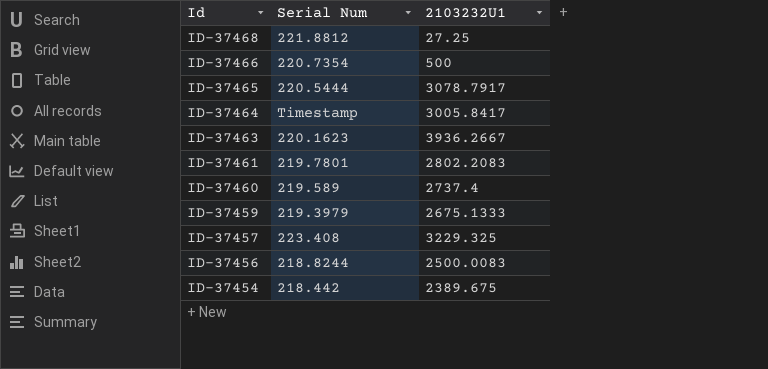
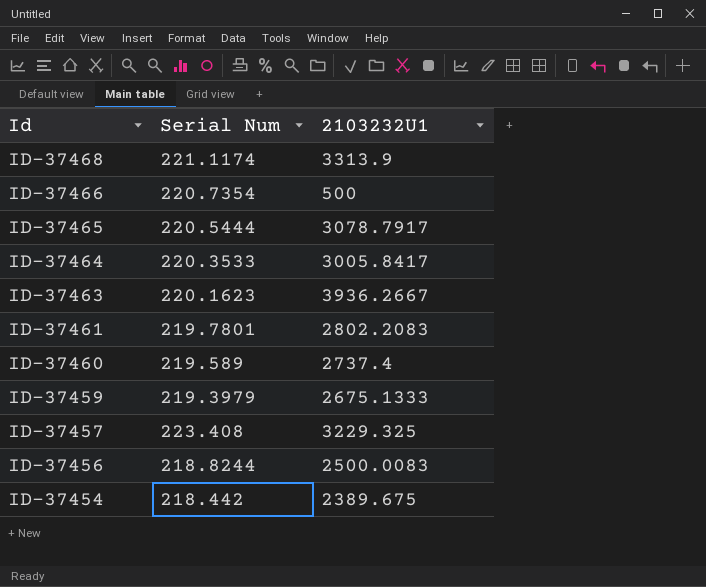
ID-37468 | Serial Num: 221.8812 -> 221.1174
ID-37468 | 2103232U1: 27.25 -> 3313.9
ID-37464 | Serial Num: Timestamp -> 220.3533

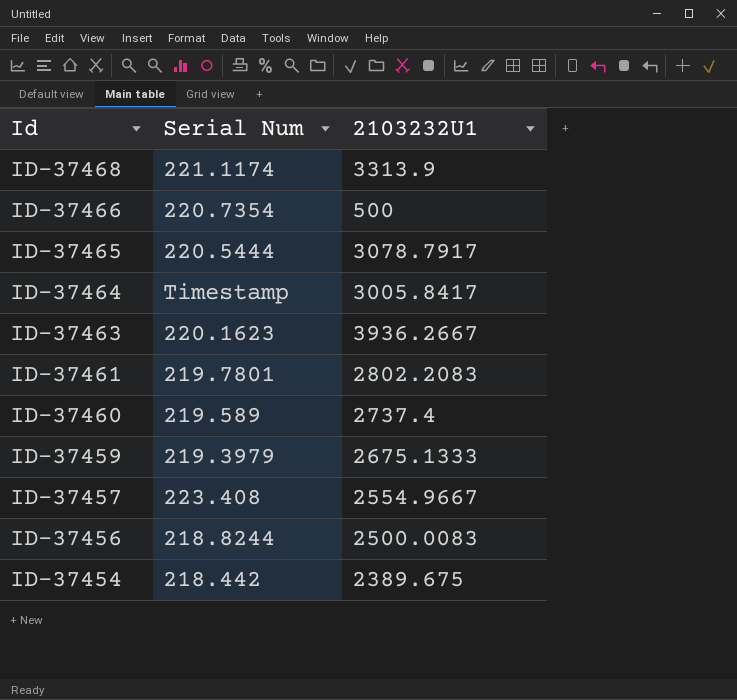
ID-37464 | Serial Num: 220.3533 -> Timestamp
ID-37457 | 2103232U1: 3229.325 -> 2554.9667

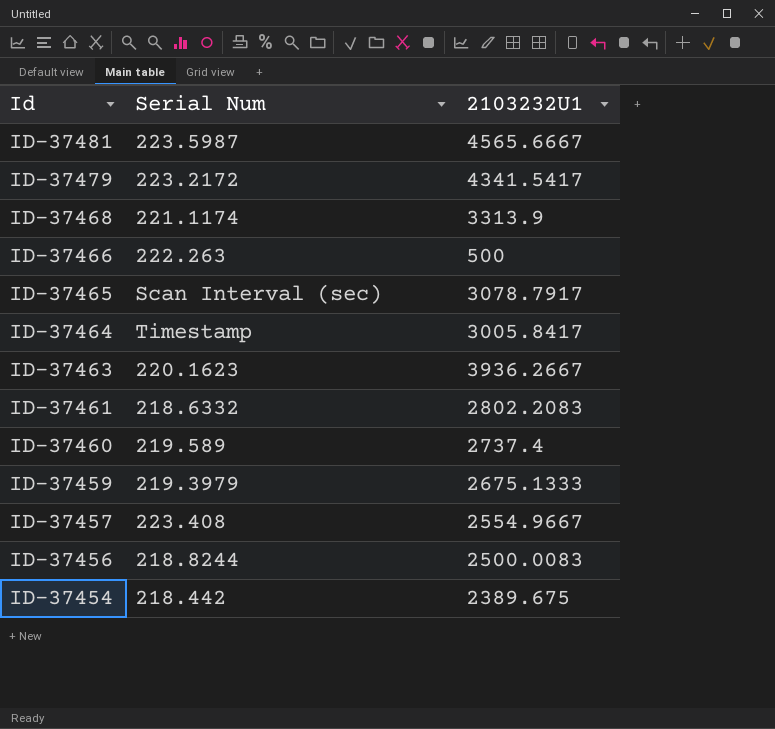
row ID-37481: none -> 223.5987 | 4565.6667
row ID-37479: none -> 223.2172 | 4341.5417
ID-37466 | Serial Num: 220.7354 -> 222.263
ID-37465 | Serial Num: 220.5444 -> Scan Interval (sec)
ID-37461 | Serial Num: 219.7801 -> 218.6332

